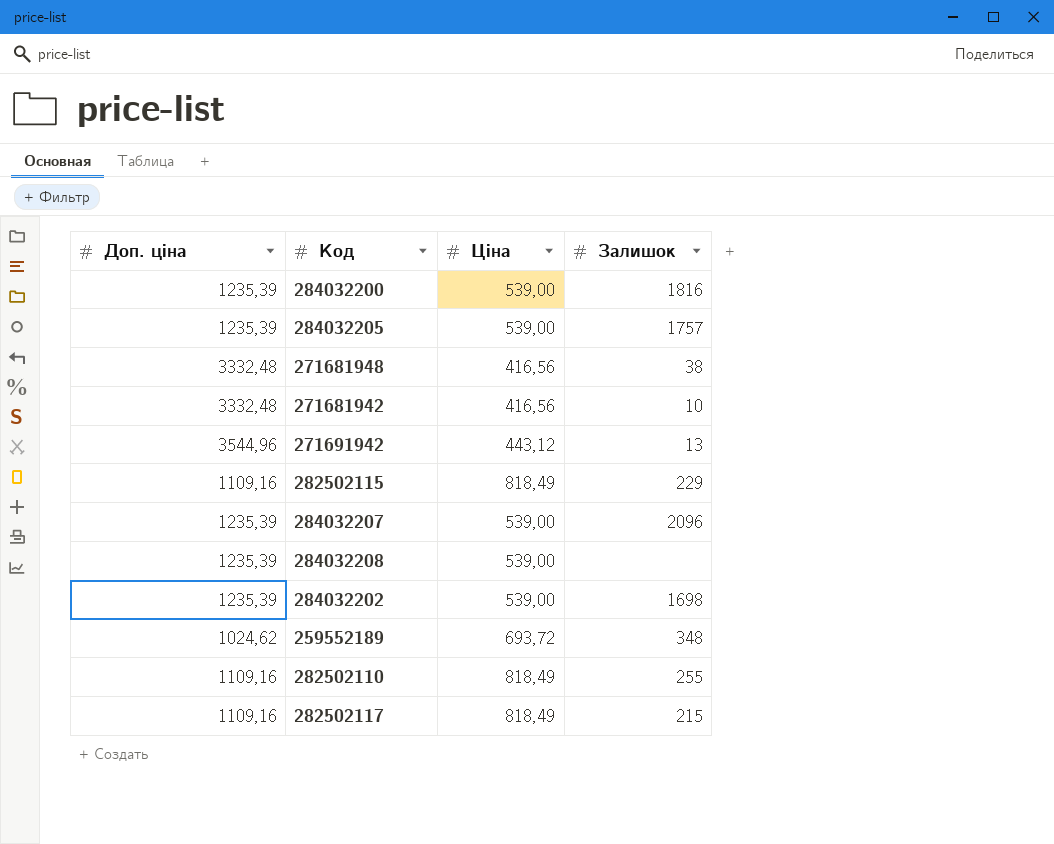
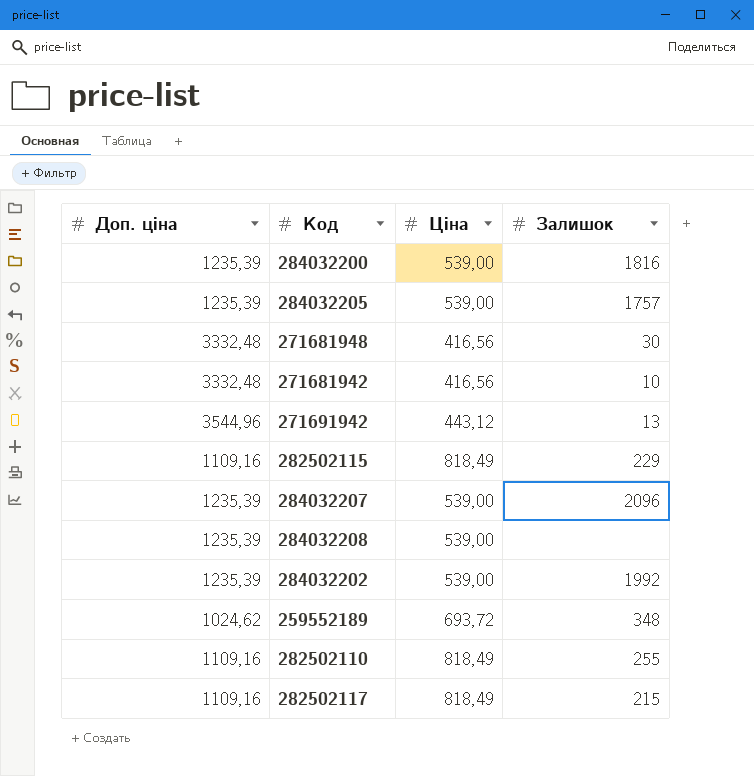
271681948 | Залишок: 38 -> 30
284032202 | Залишок: 1698 -> 1992

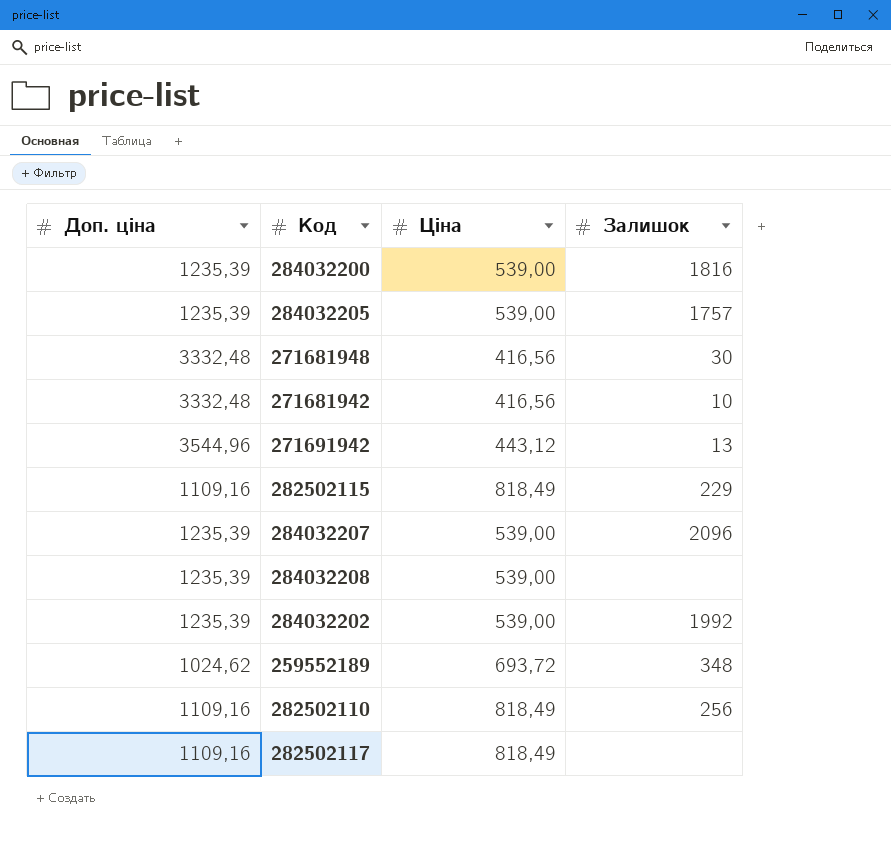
282502110 | Залишок: 255 -> 256
282502117 | Залишок: 215 -> none

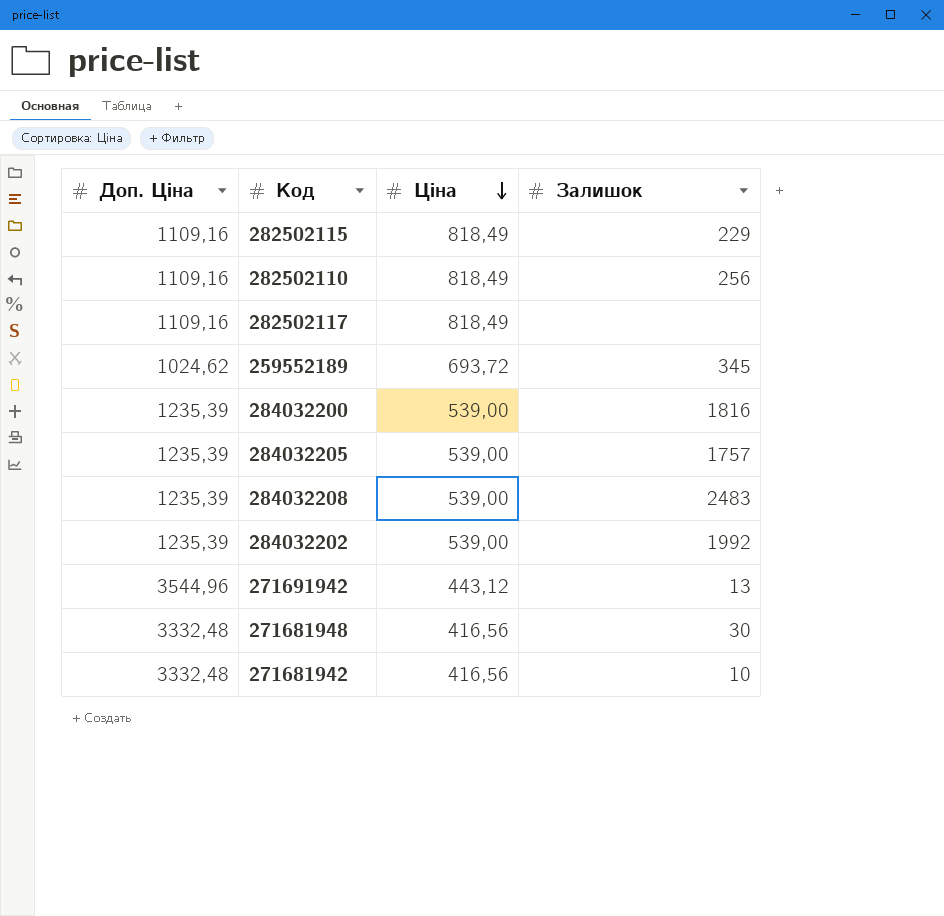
row order: none -> Ціна descending
column name: Доп. ціна -> Доп. Ціна
row 284032207: 1235,39 | 539,00 | 2096 -> none
259552189 | Залишок: 348 -> 345
284032208 | Залишок: none -> 2483

